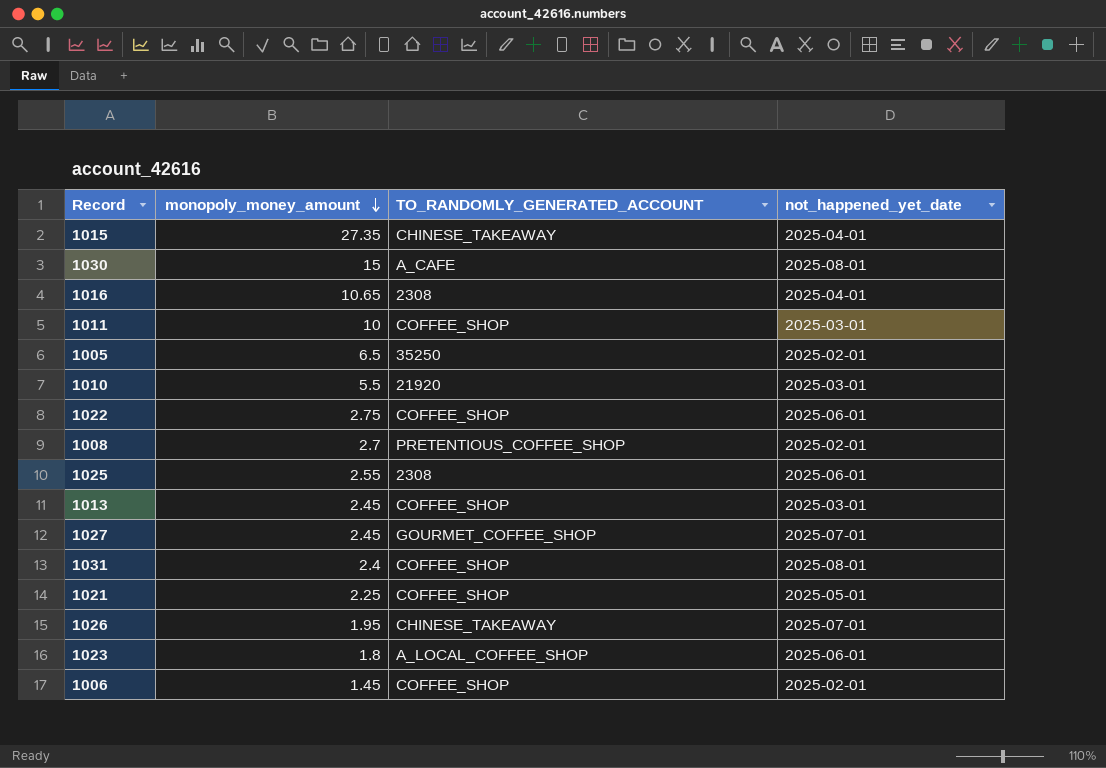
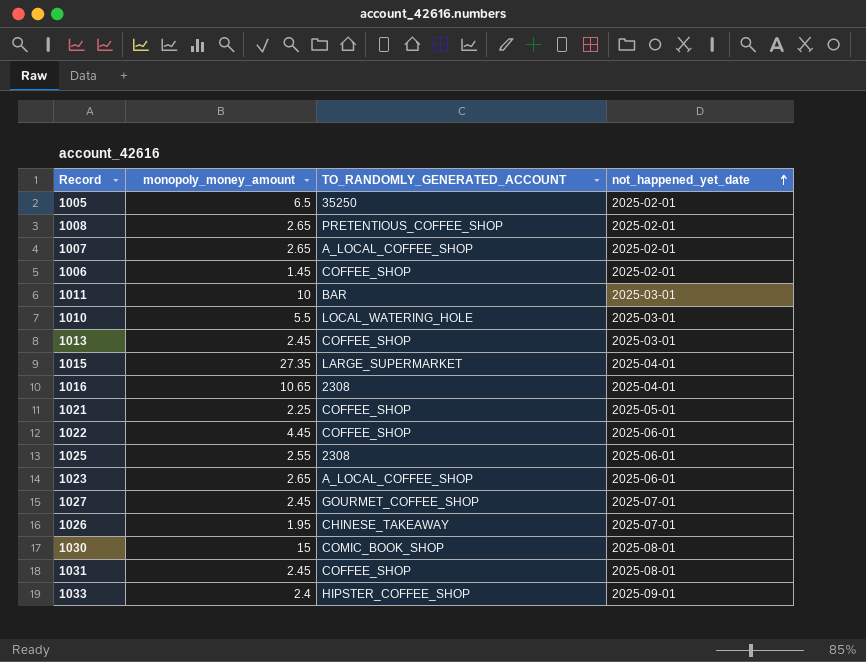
row order: monopoly_money_amount descending -> not_happened_yet_date ascending
1008 | monopoly_money_amount: 2.7 -> 2.65
row 1007: none -> 2.65 | A_LOCAL_COFFEE_SHOP | 2025-02-01
1011 | TO_RANDOMLY_GENERATED_ACCOUNT: COFFEE_SHOP -> BAR
1010 | TO_RANDOMLY_GENERATED_ACCOUNT: 21920 -> LOCAL_WATERING_HOLE
1015 | TO_RANDOMLY_GENERATED_ACCOUNT: CHINESE_TAKEAWAY -> LARGE_SUPERMARKET
1022 | monopoly_money_amount: 2.75 -> 4.45
1023 | monopoly_money_amount: 1.8 -> 2.65
1030 | TO_RANDOMLY_GENERATED_ACCOUNT: A_CAFE -> COMIC_BOOK_SHOP
1031 | monopoly_money_amount: 2.4 -> 2.45
row 1033: none -> 2.4 | HIPSTER_COFFEE_SHOP | 2025-09-01

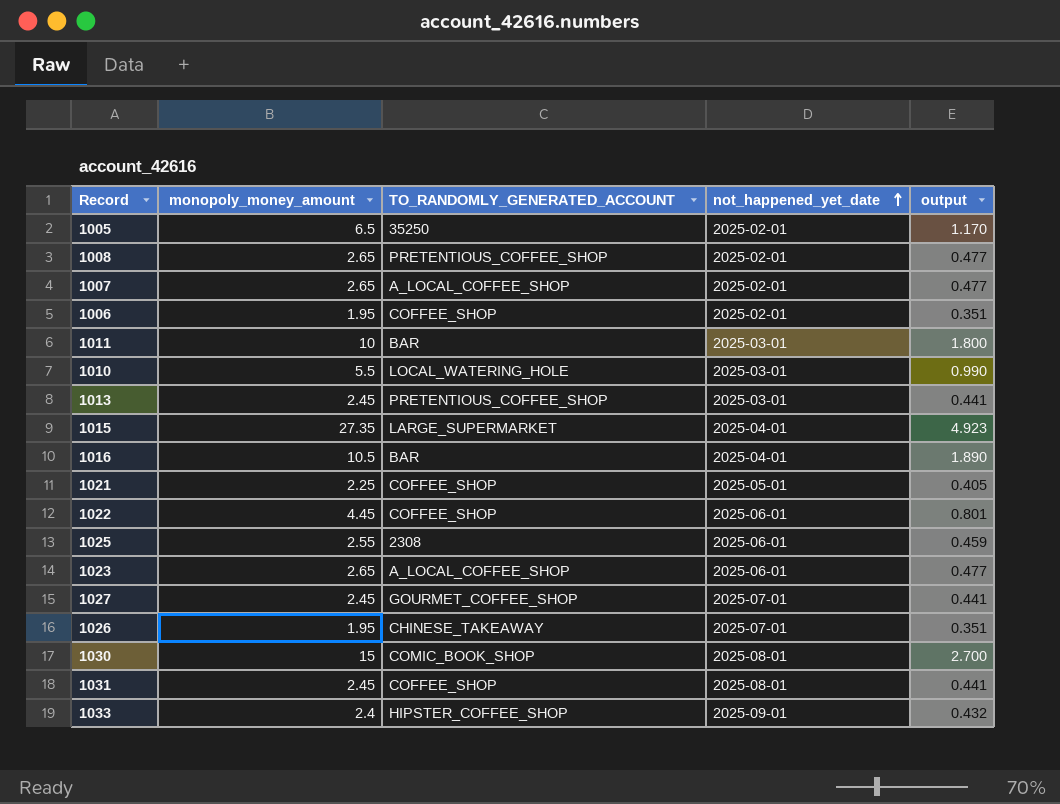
column output | formula: none -> [monopoly_money_amount] * 0.18
1006 | monopoly_money_amount: 1.45 -> 1.95
1013 | TO_RANDOMLY_GENERATED_ACCOUNT: COFFEE_SHOP -> PRETENTIOUS_COFFEE_SHOP
1016 | monopoly_money_amount: 10.65 -> 10.5
1016 | TO_RANDOMLY_GENERATED_ACCOUNT: 2308 -> BAR

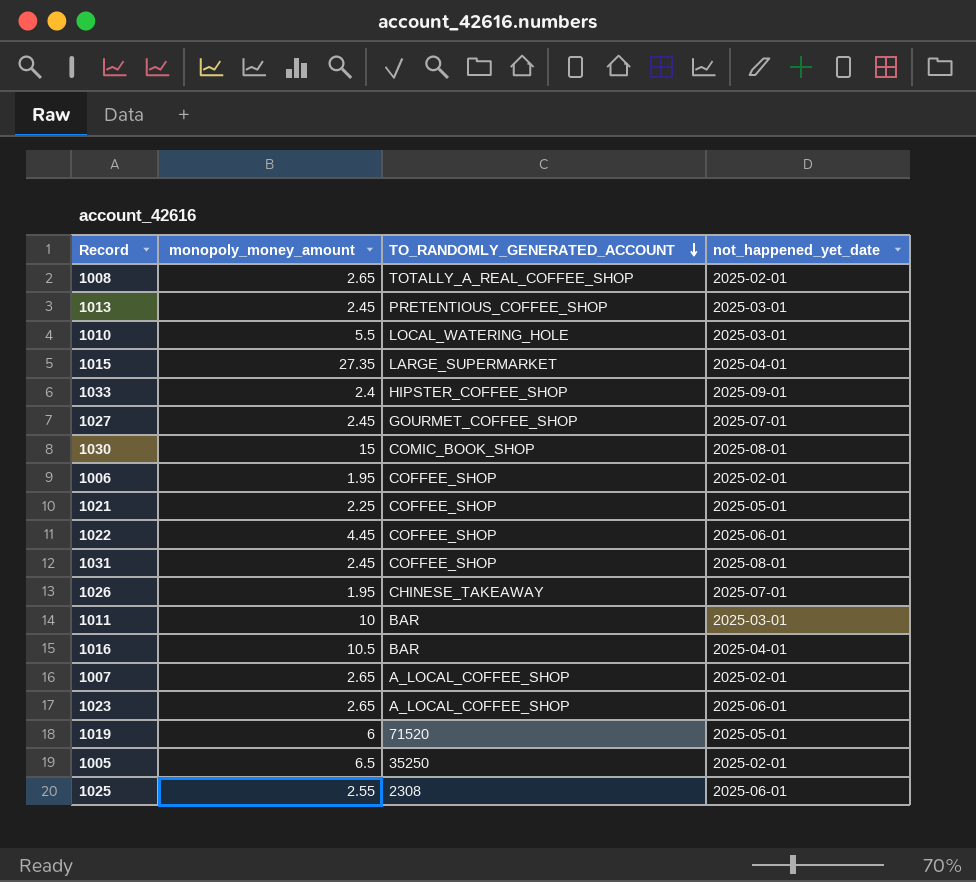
row order: not_happened_yet_date ascending -> TO_RANDOMLY_GENERATED_ACCOUNT descending
column output | formula: [monopoly_money_amount] * 0.18 -> none
1008 | TO_RANDOMLY_GENERATED_ACCOUNT: PRETENTIOUS_COFFEE_SHOP -> TOTALLY_A_REAL_COFFEE_SHOP
row 1019: none -> 6 | 71520 | 2025-05-01

